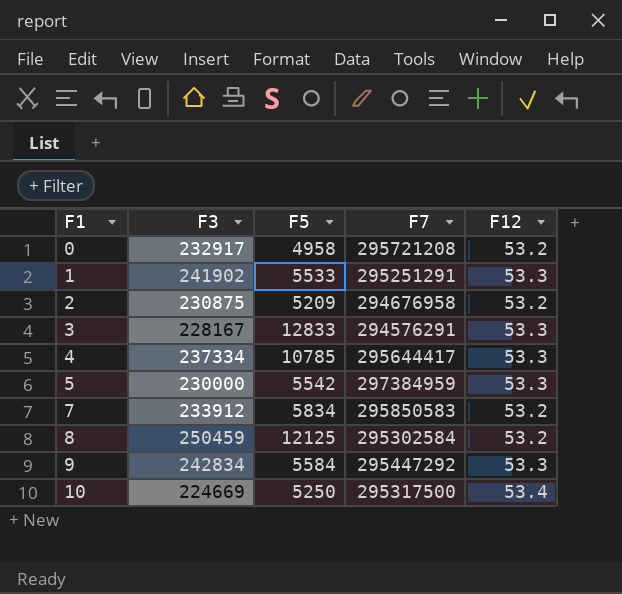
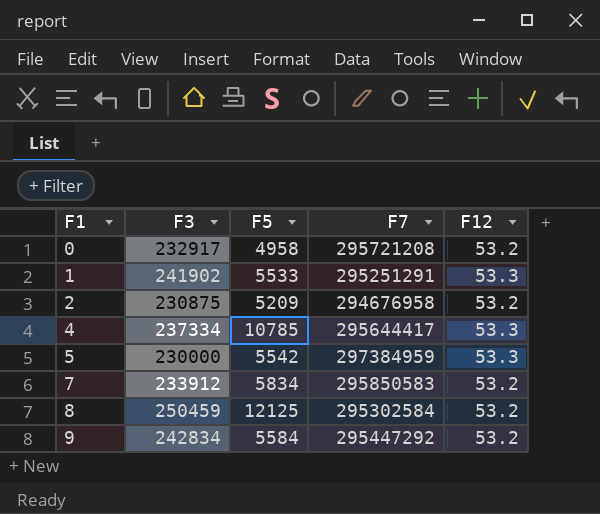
row 3: 228167 | 12833 | 294576291 | 53.3 -> none
row 10: 224669 | 5250 | 295317500 | 53.4 -> none
9 | F12: 53.3 -> 53.2

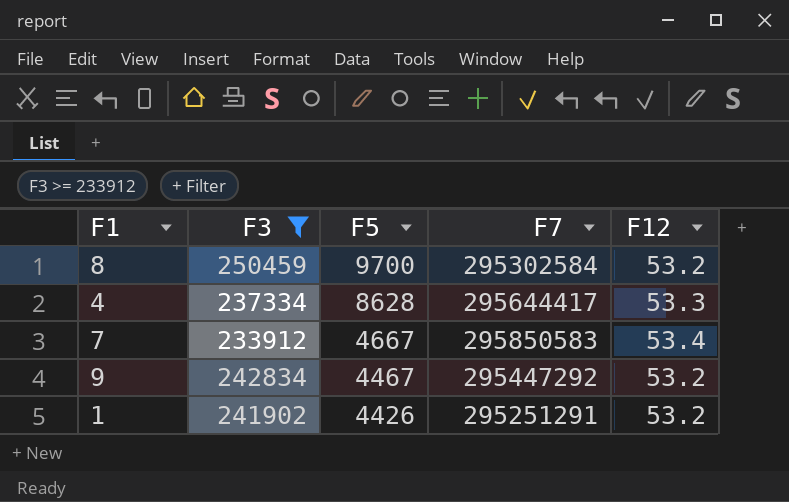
filter: none -> F3 >= 233912
row order: F1 ascending -> F5 descending
8 | F5: 12125 -> 9700
4 | F5: 10785 -> 8628
7 | F5: 5834 -> 4667
7 | F12: 53.2 -> 53.4
9 | F5: 5584 -> 4467
1 | F5: 5533 -> 4426
1 | F12: 53.3 -> 53.2

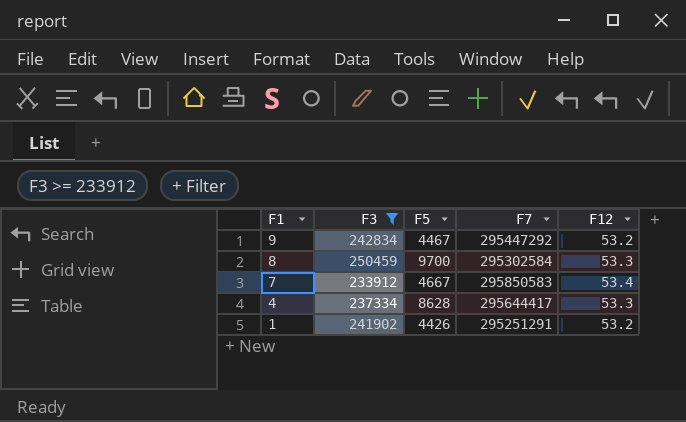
row order: F5 descending -> F1 descending
8 | F12: 53.2 -> 53.3

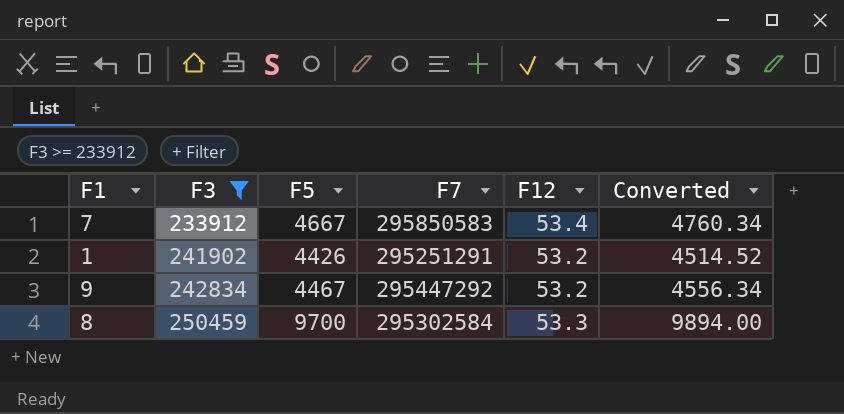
row order: F1 descending -> F3 ascending
column Converted | formula: none -> [F5] * 1.02
row 4: 237334 | 8628 | 295644417 | 53.3 -> none

